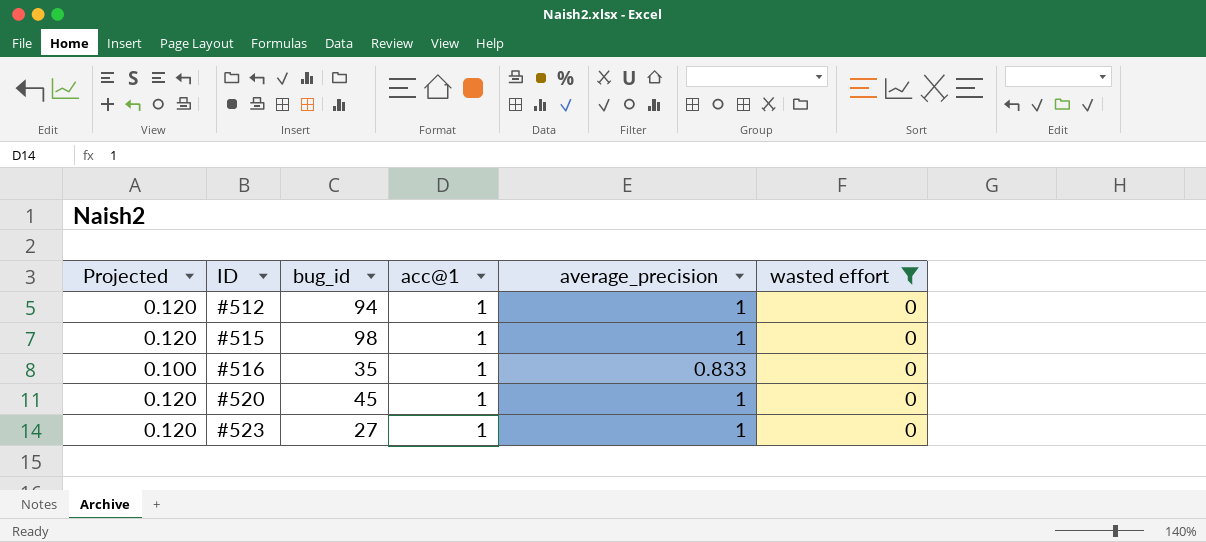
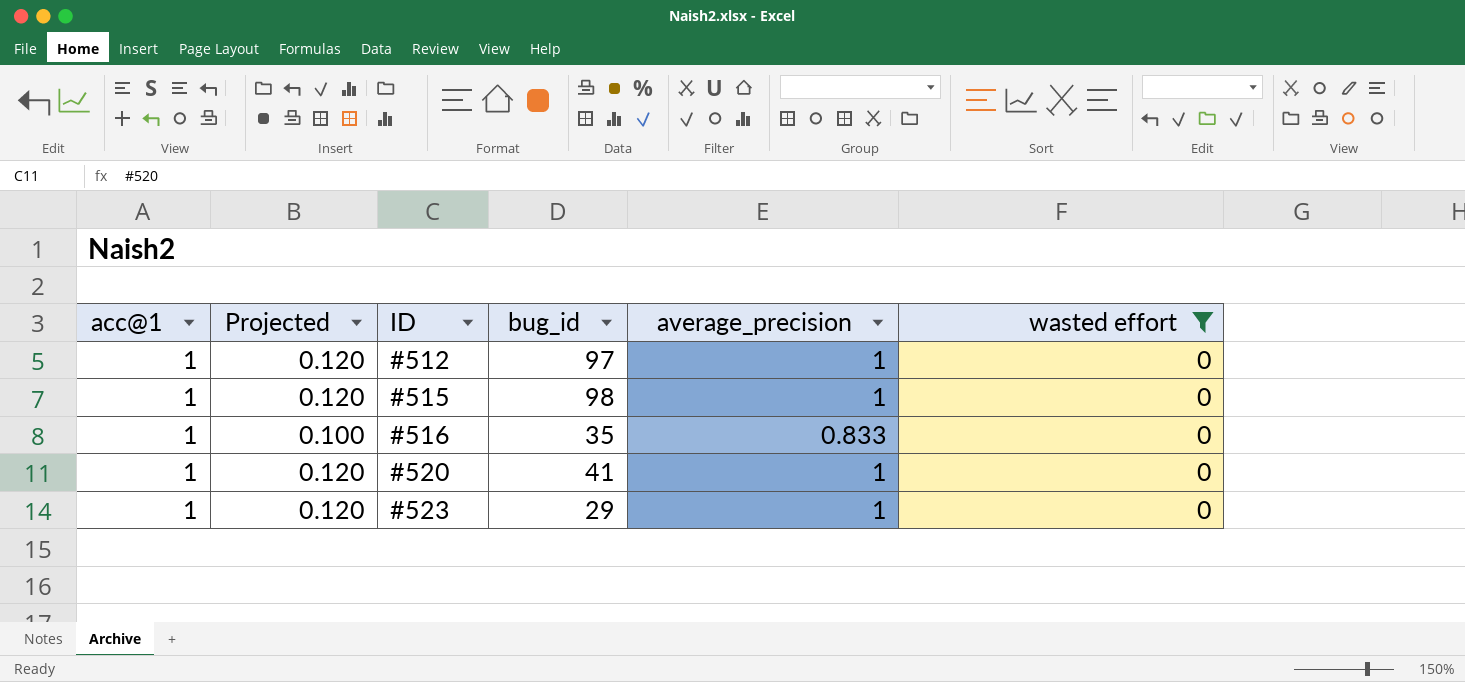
column acc@1 | position: 4 -> 1
#512 | bug_id: 94 -> 97
#520 | bug_id: 45 -> 41
#523 | bug_id: 27 -> 29

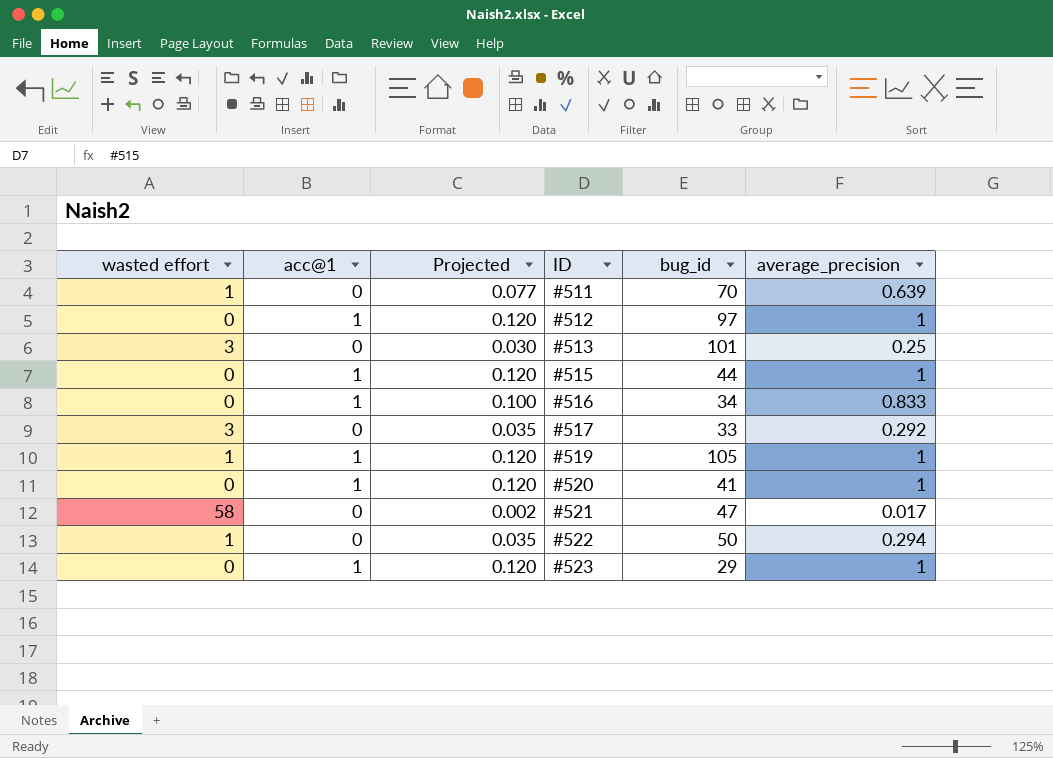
filter: wasted effort = 0 -> none
column wasted effort | position: 6 -> 1
#515 | bug_id: 98 -> 44
#516 | bug_id: 35 -> 34

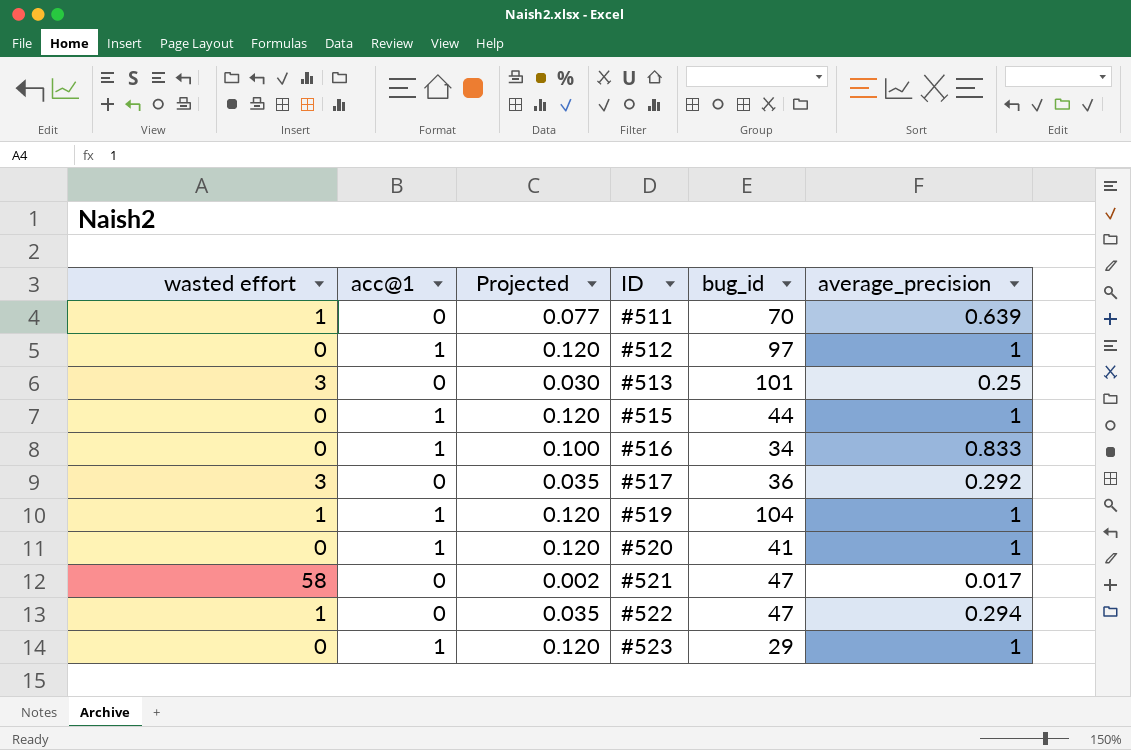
#517 | bug_id: 33 -> 36
#519 | bug_id: 105 -> 104
#522 | bug_id: 50 -> 47

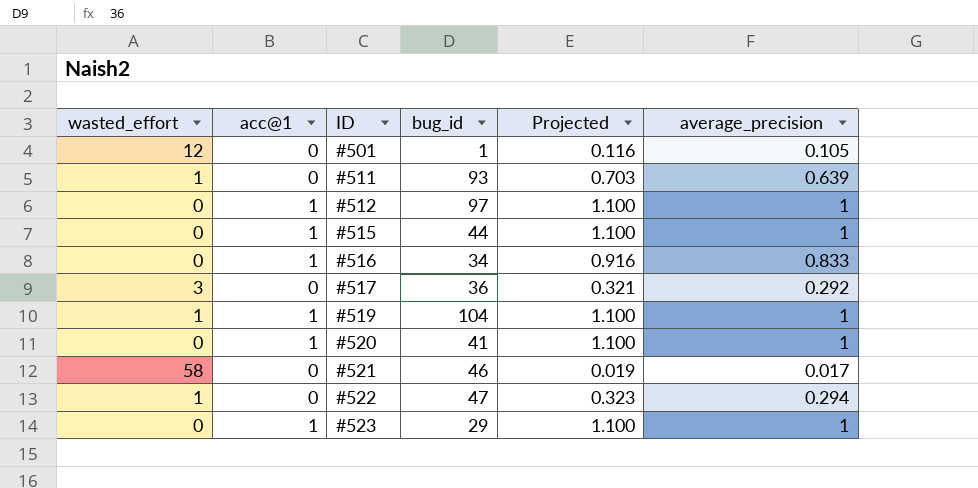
column name: wasted effort -> wasted_effort
column Projected | formula: [average_precision] * 0.12 -> [average_precision] * 1.1
column Projected | position: 3 -> 5
row #513: 3 | 0 | 0.030 | 101 | 0.25 -> none
row #501: none -> 12 | 0 | 1 | 0.116 | 0.105
#511 | bug_id: 70 -> 93
#521 | bug_id: 47 -> 46

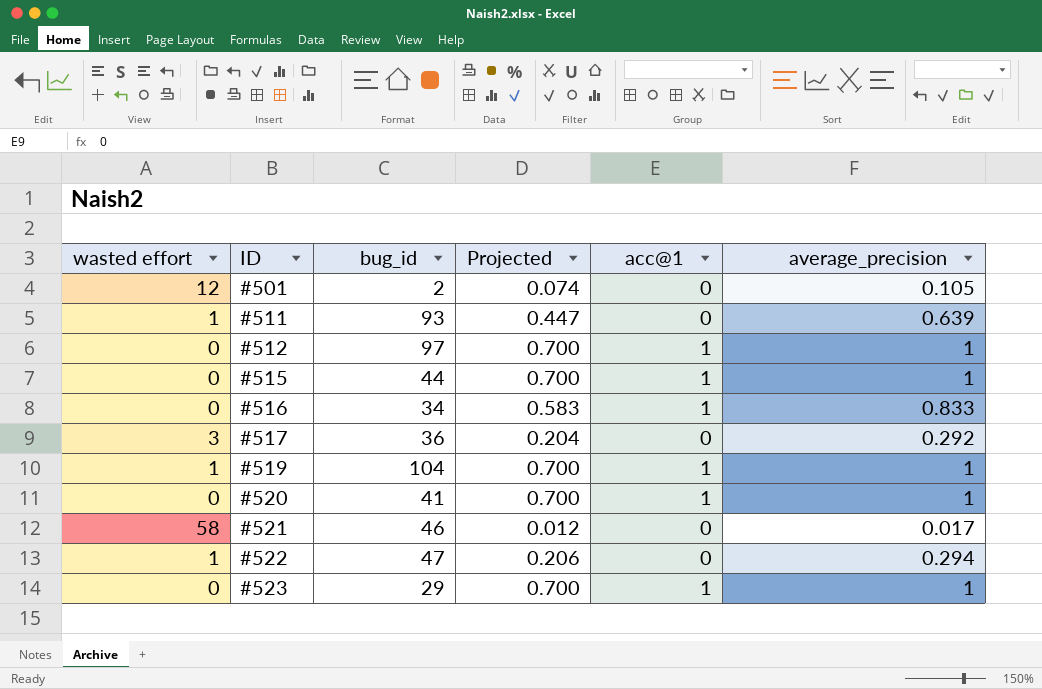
column name: wasted_effort -> wasted effort
column Projected | formula: [average_precision] * 1.1 -> [average_precision] * 0.7
column acc@1 | position: 2 -> 5
#501 | bug_id: 1 -> 2

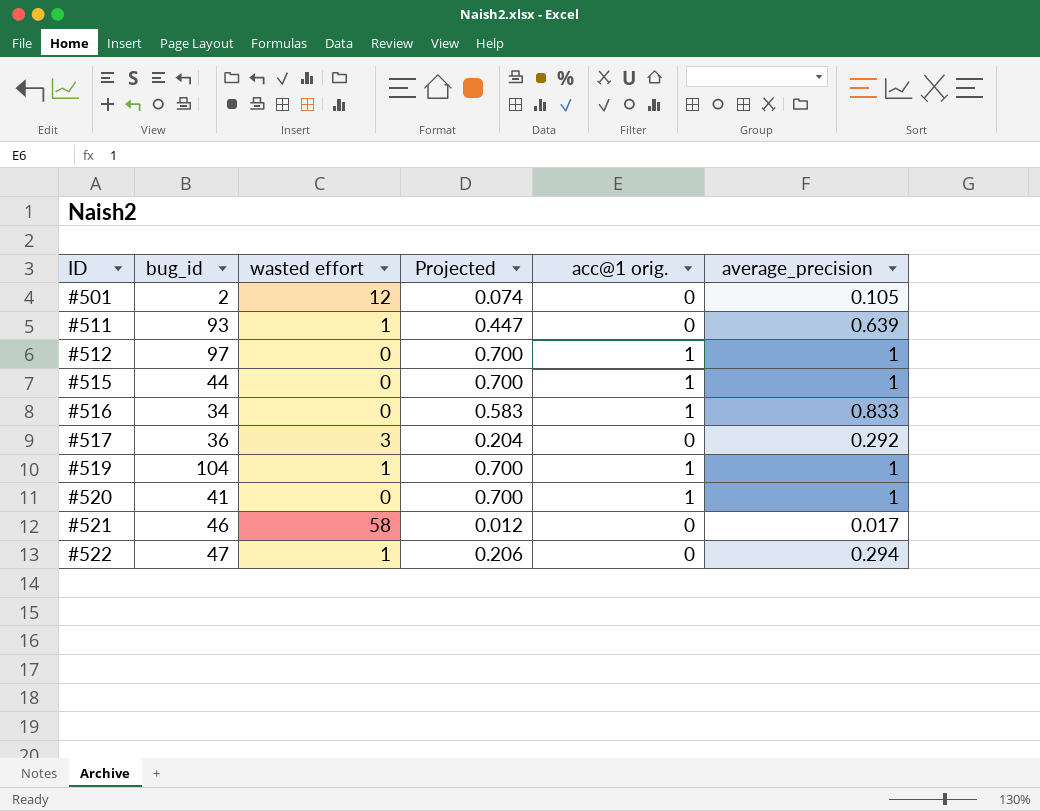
column wasted effort | position: 1 -> 3
column name: acc@1 -> acc@1 orig.
row #523: 0 | 29 | 0.700 | 1 | 1 -> none

